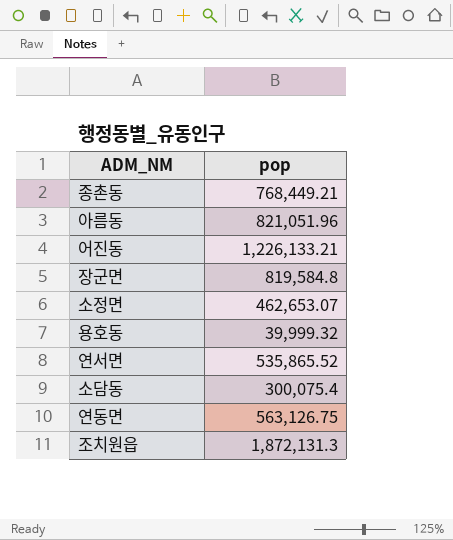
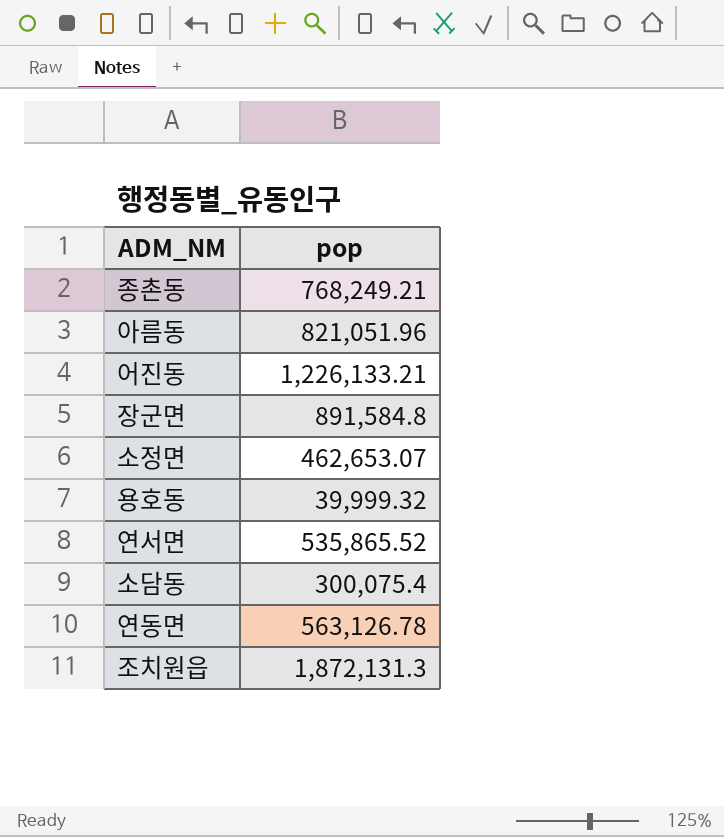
종촌동 | pop: 768,449.21 -> 768,249.21
장군면 | pop: 819,584.8 -> 891,584.8
연동면 | pop: 563,126.75 -> 563,126.78

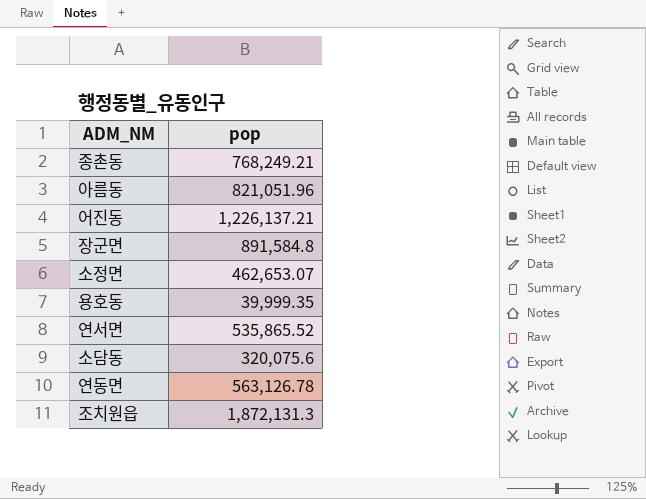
어진동 | pop: 1,226,133.21 -> 1,226,137.21
용호동 | pop: 39,999.32 -> 39,999.35
소담동 | pop: 300,075.4 -> 320,075.6

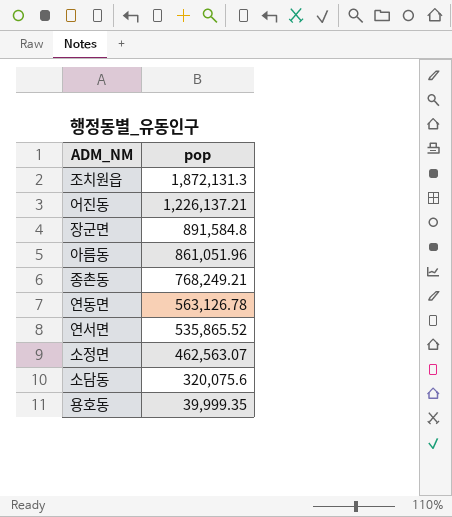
row order: none -> pop descending
아름동 | pop: 821,051.96 -> 861,051.96
소정면 | pop: 462,653.07 -> 462,563.07

